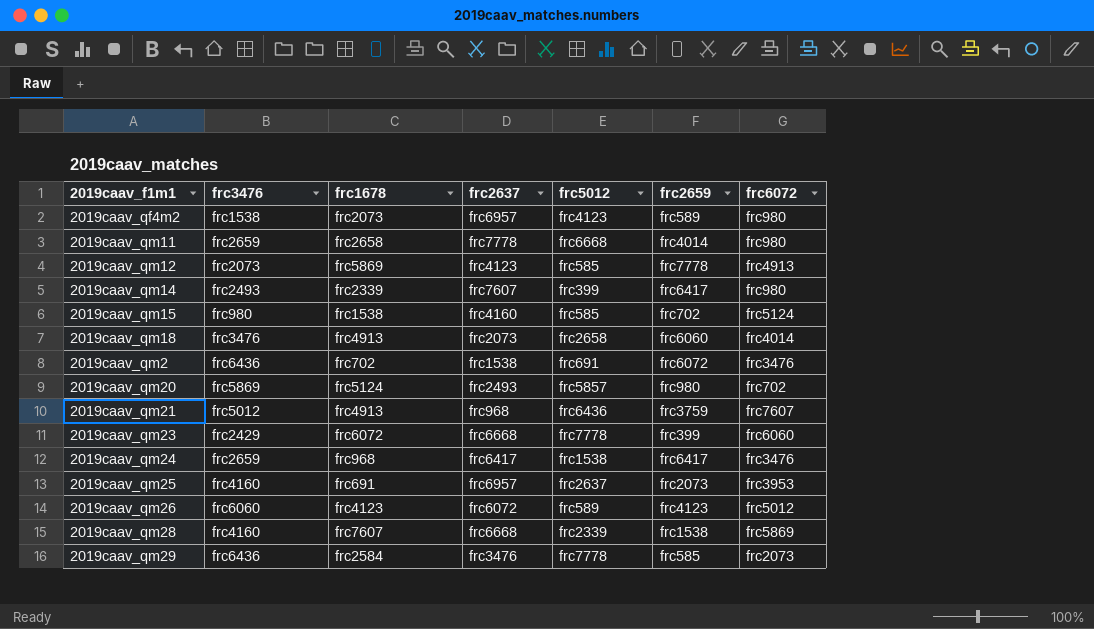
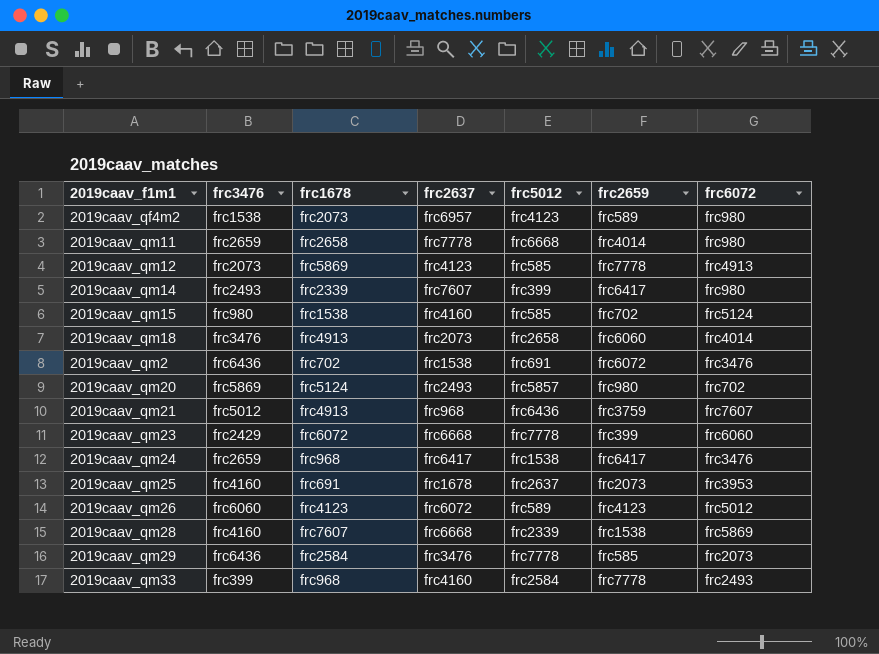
2019caav_qm25 | frc2637: frc6957 -> frc1678
row 2019caav_qm33: none -> frc399 | frc968 | frc4160 | frc2584 | frc7778 | frc2493

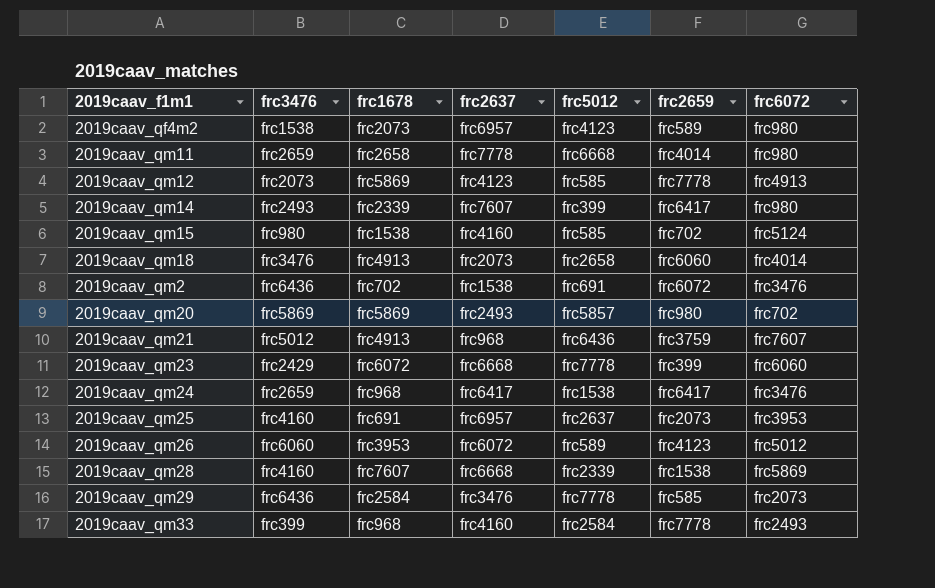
2019caav_qm20 | frc1678: frc5124 -> frc5869
2019caav_qm25 | frc2637: frc1678 -> frc6957
2019caav_qm26 | frc1678: frc4123 -> frc3953

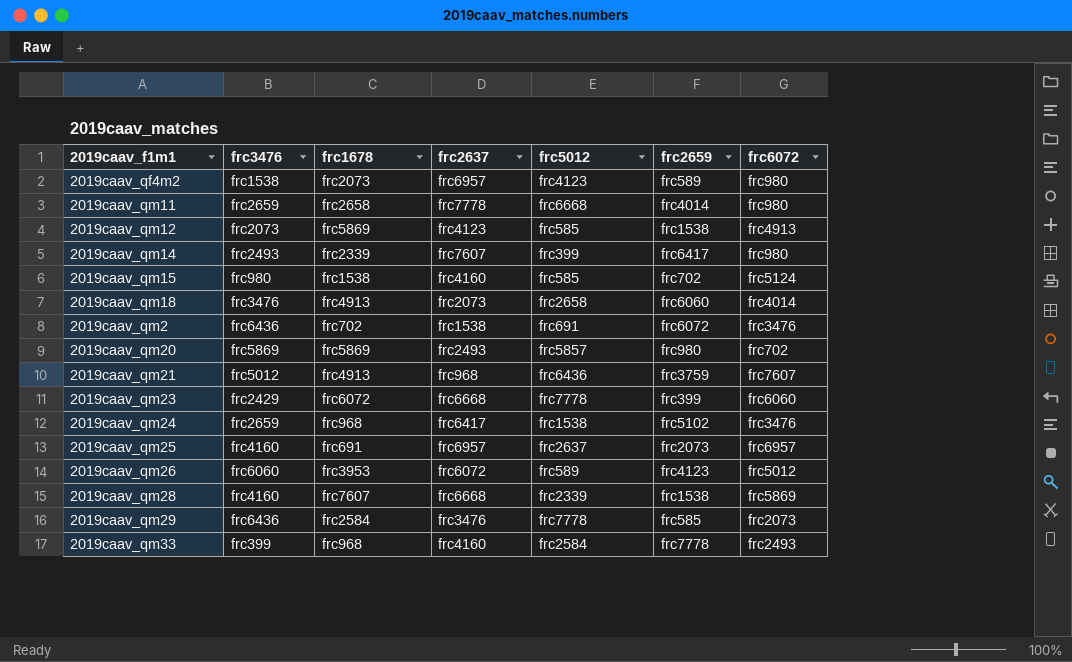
2019caav_qm12 | frc2659: frc7778 -> frc1538
2019caav_qm24 | frc2659: frc6417 -> frc5102
2019caav_qm25 | frc6072: frc3953 -> frc6957

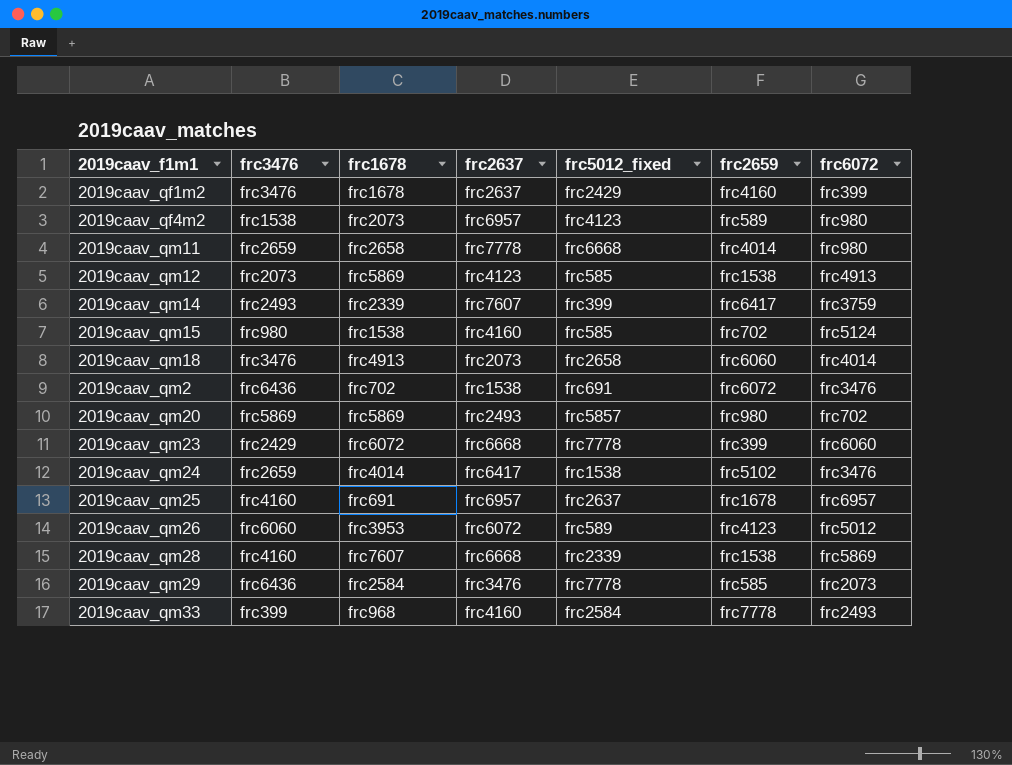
column name: frc5012 -> frc5012_fixed
row 2019caav_qm21: frc5012 | frc4913 | frc968 | frc6436 | frc3759 | frc7607 -> none
row 2019caav_qf1m2: none -> frc3476 | frc1678 | frc2637 | frc2429 | frc4160 | frc399
2019caav_qm14 | frc6072: frc980 -> frc3759
2019caav_qm24 | frc1678: frc968 -> frc4014
2019caav_qm25 | frc2659: frc2073 -> frc1678

